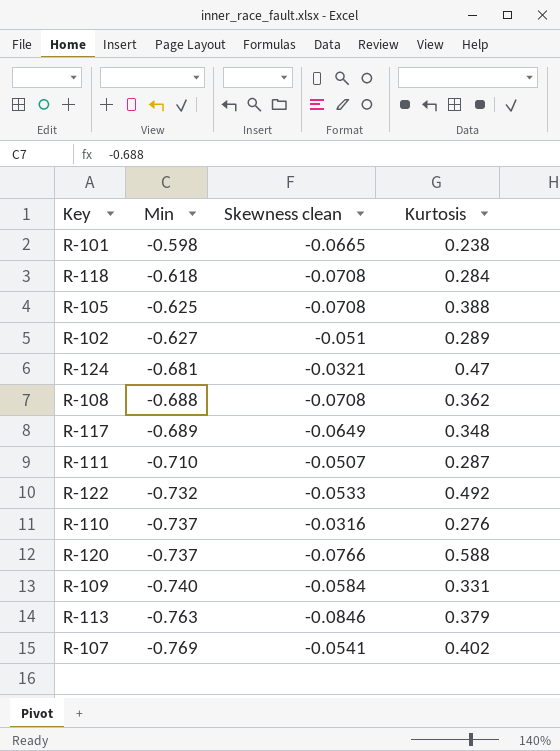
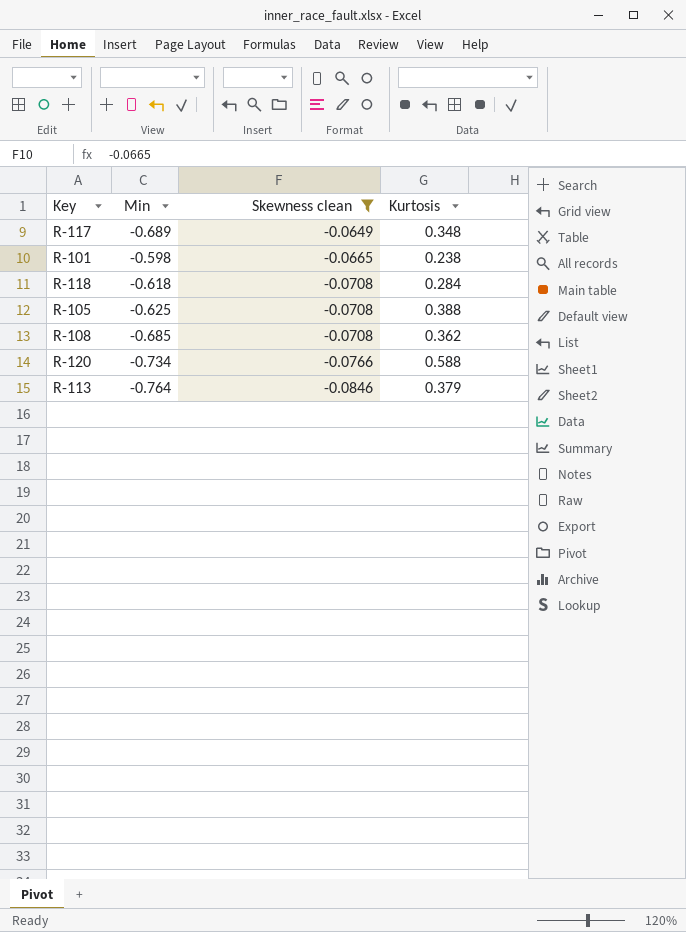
filter: none -> Skewness clean <= -0.0649
row order: Min descending -> Skewness clean descending
R-108 | Min: -0.688 -> -0.685
R-120 | Min: -0.737 -> -0.734
R-113 | Min: -0.763 -> -0.764

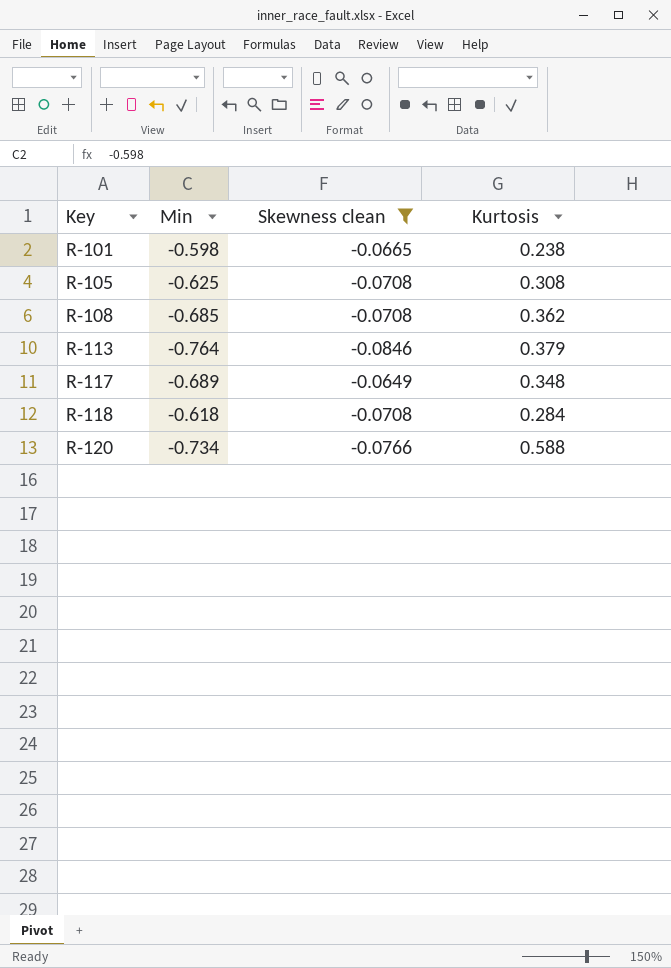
row order: Skewness clean descending -> Key ascending
R-105 | Kurtosis: 0.388 -> 0.308

